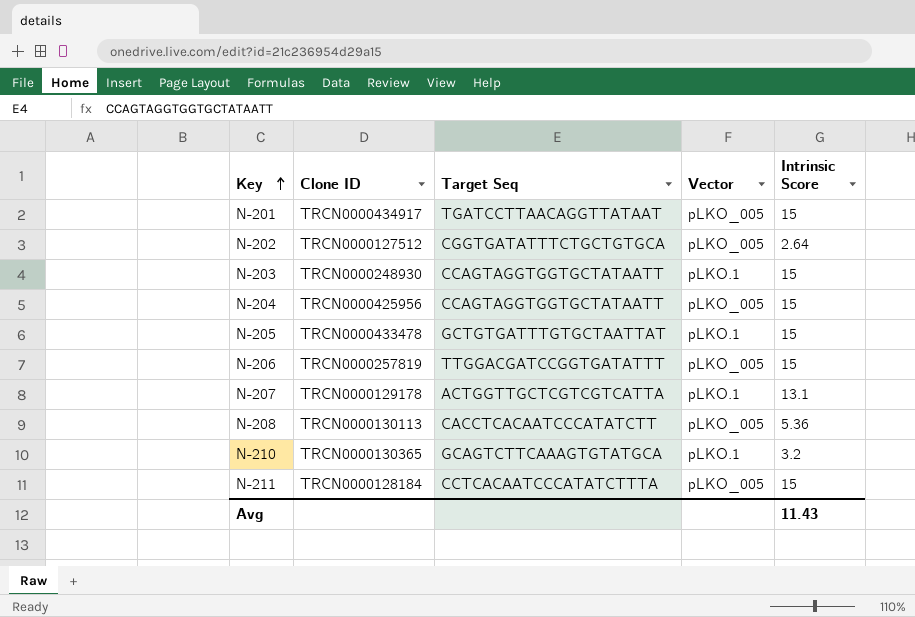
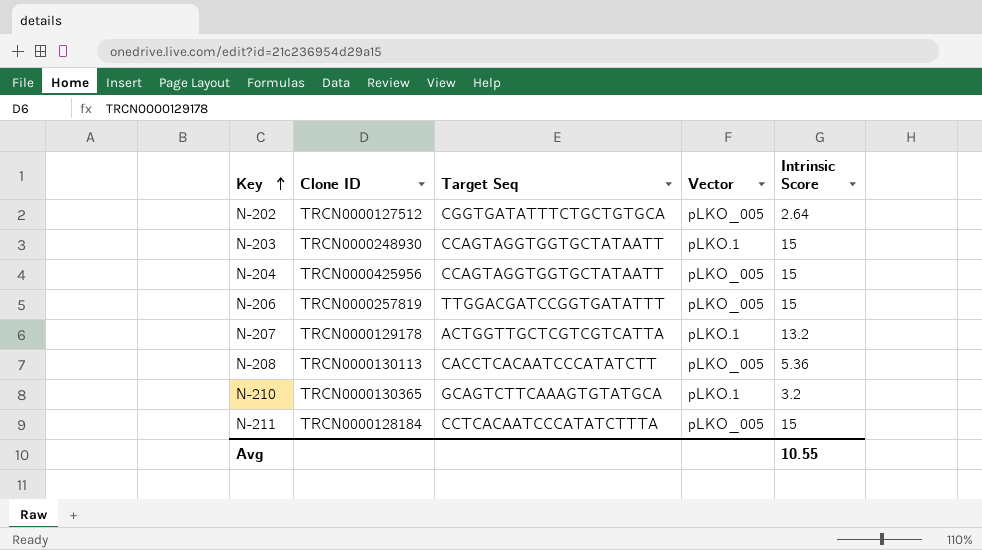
row N-201: TRCN0000434917 | TGATCCTTAACAGGTTATAAT | pLKO_005 | 15 -> none
row N-205: TRCN0000433478 | GCTGTGATTTGTGCTAATTAT | pLKO.1 | 15 -> none
N-207 | Intrinsic Score: 13.1 -> 13.2
Avg | Intrinsic Score: 11.43 -> 10.55

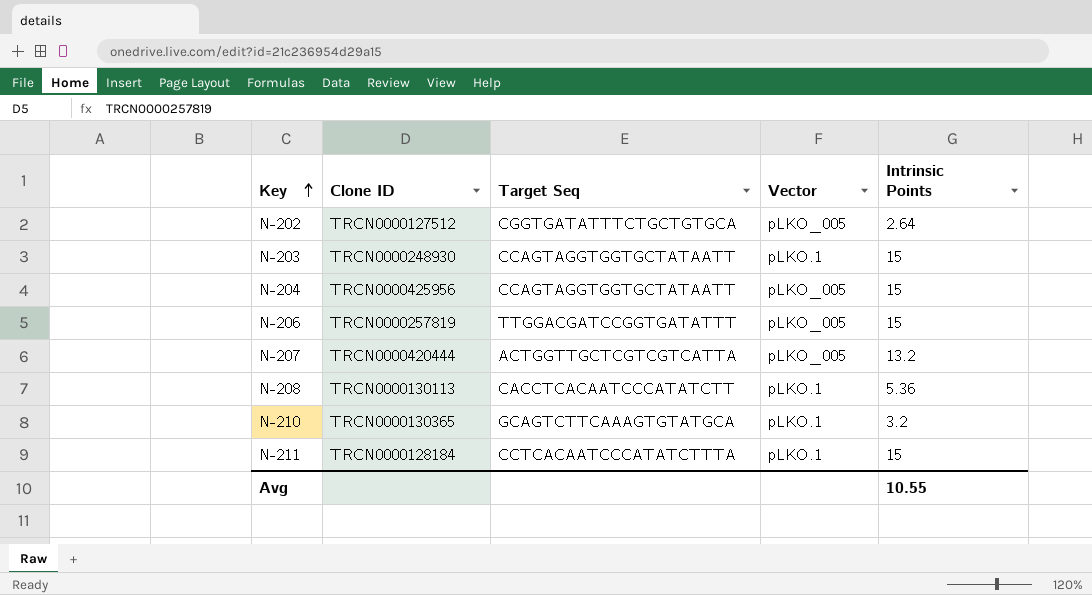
column name: Intrinsic Score -> Intrinsic Points
N-207 | Clone ID: TRCN0000129178 -> TRCN0000420444
N-207 | Vector: pLKO.1 -> pLKO_005
N-208 | Vector: pLKO_005 -> pLKO.1
N-211 | Vector: pLKO_005 -> pLKO.1

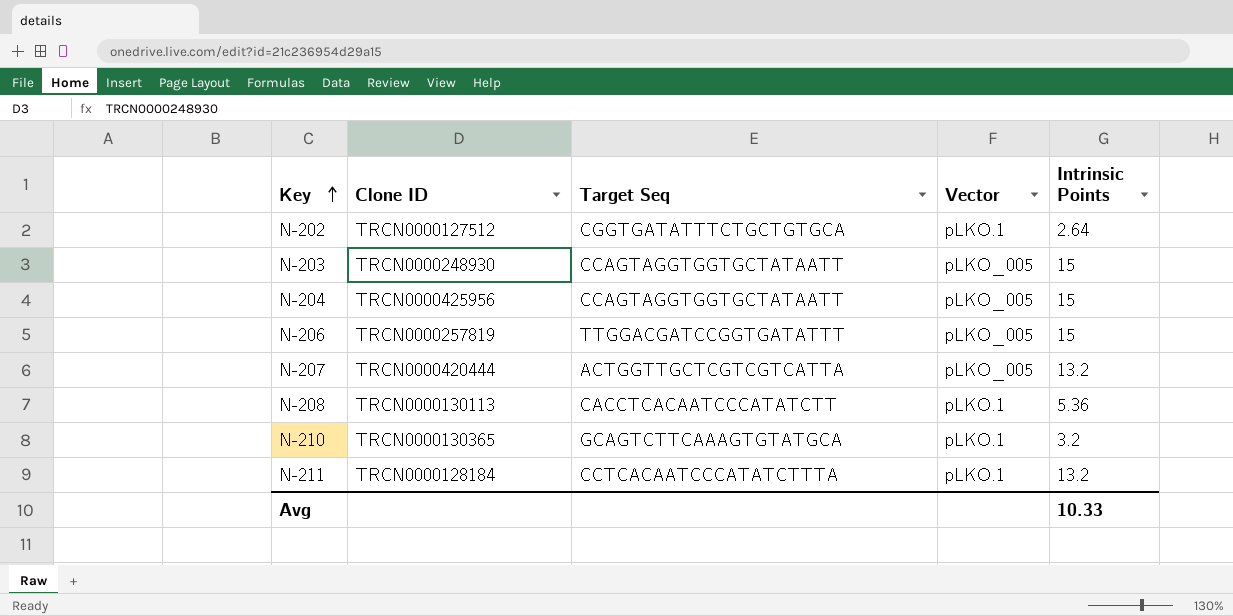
N-202 | Vector: pLKO_005 -> pLKO.1
N-203 | Vector: pLKO.1 -> pLKO_005
N-211 | Intrinsic Points: 15 -> 13.2
Avg | Intrinsic Points: 10.55 -> 10.33

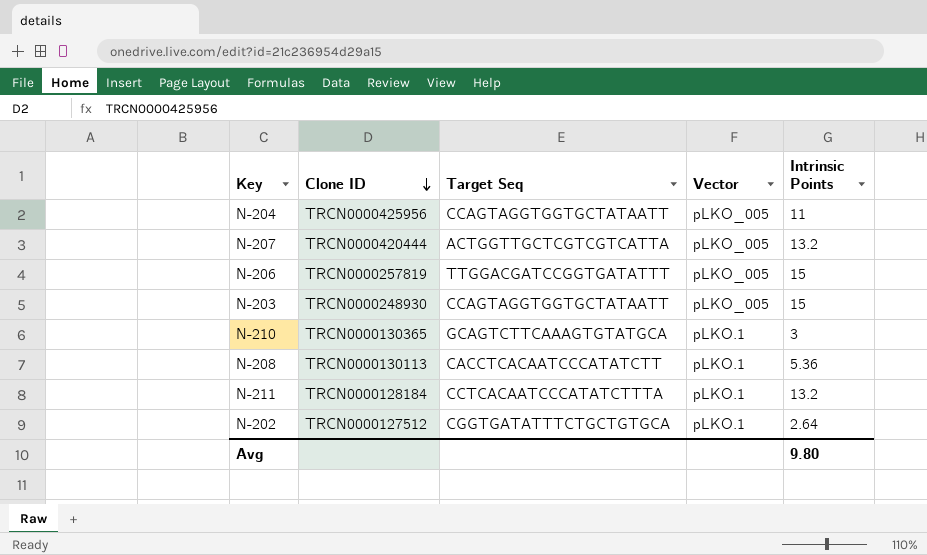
row order: Key ascending -> Clone ID descending
N-204 | Intrinsic Points: 15 -> 11
N-210 | Intrinsic Points: 3.2 -> 3
Avg | Intrinsic Points: 10.33 -> 9.80

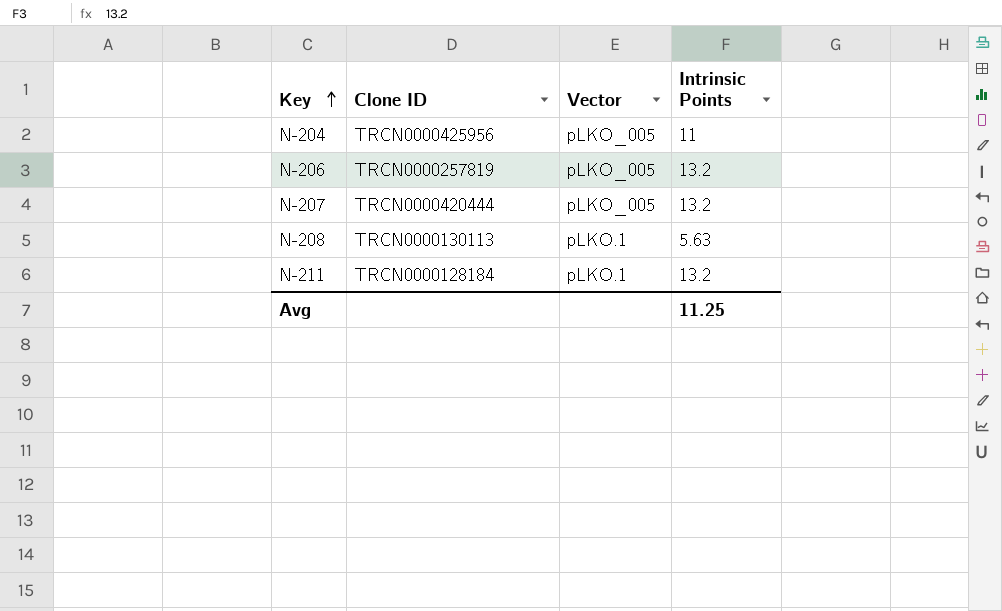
row order: Clone ID descending -> Key ascending
column Target Seq | position: 3 -> none
row N-203: TRCN0000248930 | CCAGTAGGTGGTGCTATAATT | pLKO_005 | 15 -> none
row N-210: TRCN0000130365 | GCAGTCTTCAAAGTGTATGCA | pLKO.1 | 3 -> none
row N-202: TRCN0000127512 | CGGTGATATTTCTGCTGTGCA | pLKO.1 | 2.64 -> none
N-206 | Intrinsic Points: 15 -> 13.2
N-208 | Intrinsic Points: 5.36 -> 5.63
Avg | Intrinsic Points: 9.80 -> 11.25

